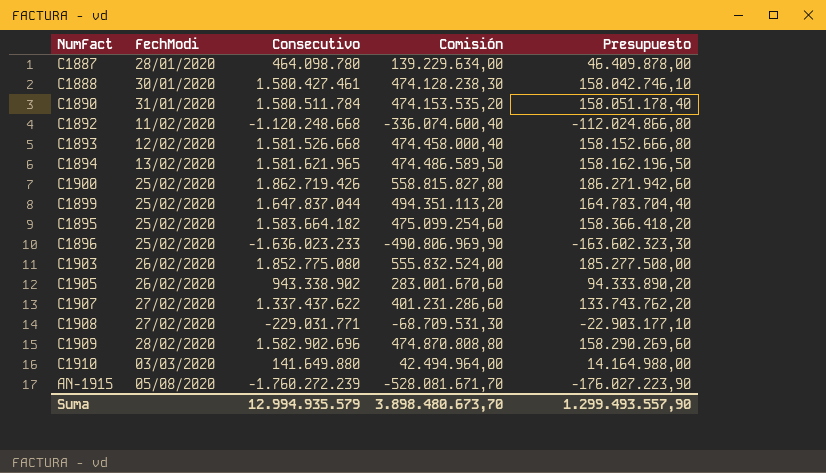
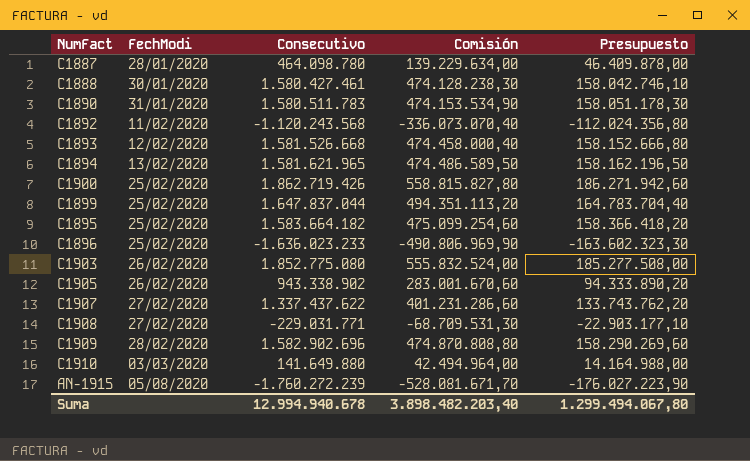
C1890 | Consecutivo: 1.580.511.784 -> 1.580.511.783
C1890 | Comisión: 474.153.535,20 -> 474.153.534,90
C1890 | Presupuesto: 158.051.178,40 -> 158.051.178,30
C1892 | Consecutivo: -1.120.248.668 -> -1.120.243.568
C1892 | Comisión: -336.074.600,40 -> -336.073.070,40
C1892 | Presupuesto: -112.024.866,80 -> -112.024.356,80
Suma | Consecutivo: 12.994.935.579 -> 12.994.940.678
Suma | Comisión: 3.898.480.673,70 -> 3.898.482.203,40
Suma | Presupuesto: 1.299.493.557,90 -> 1.299.494.067,80

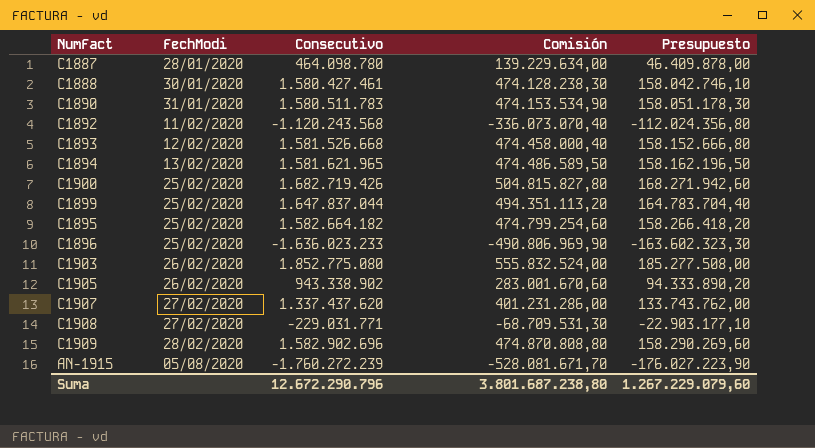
row C1910: 03/03/2020 | 141.649.880 | 42.494.964,00 | 14.164.988,00 -> none
C1900 | Consecutivo: 1.862.719.426 -> 1.682.719.426
C1900 | Comisión: 558.815.827,80 -> 504.815.827,80
C1900 | Presupuesto: 186.271.942,60 -> 168.271.942,60
C1895 | Consecutivo: 1.583.664.182 -> 1.582.664.182
C1895 | Comisión: 475.099.254,60 -> 474.799.254,60
C1895 | Presupuesto: 158.366.418,20 -> 158.266.418,20
C1907 | Consecutivo: 1.337.437.622 -> 1.337.437.620
C1907 | Comisión: 401.231.286,60 -> 401.231.286,00
C1907 | Presupuesto: 133.743.762,20 -> 133.743.762,00
Suma | Consecutivo: 12.994.940.678 -> 12.672.290.796
Suma | Comisión: 3.898.482.203,40 -> 3.801.687.238,80
Suma | Presupuesto: 1.299.494.067,80 -> 1.267.229.079,60

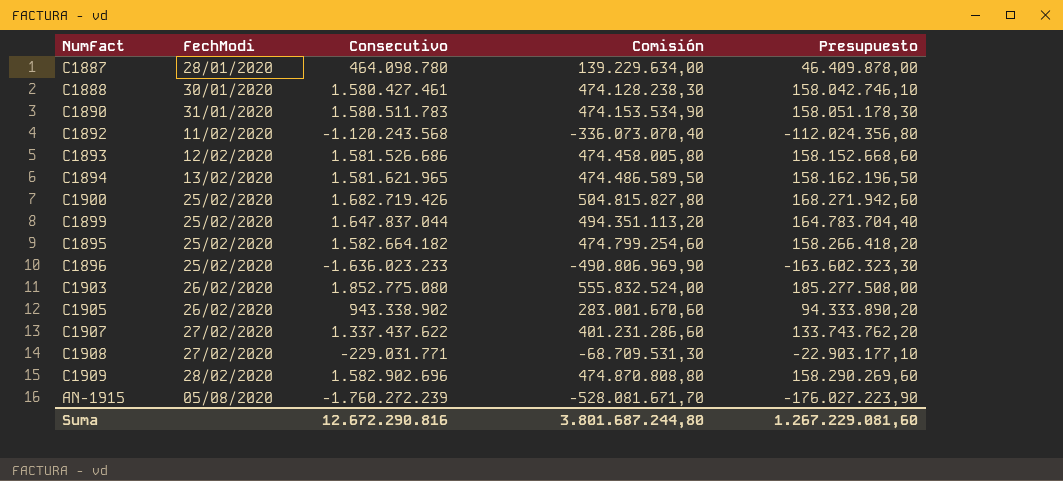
C1893 | Consecutivo: 1.581.526.668 -> 1.581.526.686
C1893 | Comisión: 474.458.000,40 -> 474.458.005,80
C1893 | Presupuesto: 158.152.666,80 -> 158.152.668,60
C1907 | Consecutivo: 1.337.437.620 -> 1.337.437.622
C1907 | Comisión: 401.231.286,00 -> 401.231.286,60
C1907 | Presupuesto: 133.743.762,00 -> 133.743.762,20
Suma | Consecutivo: 12.672.290.796 -> 12.672.290.816
Suma | Comisión: 3.801.687.238,80 -> 3.801.687.244,80
Suma | Presupuesto: 1.267.229.079,60 -> 1.267.229.081,60

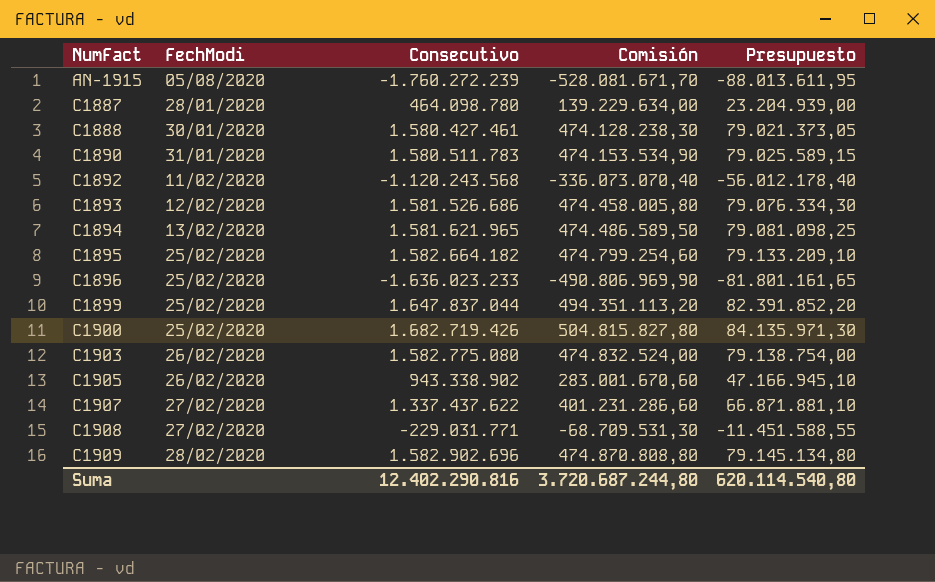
row order: FechModi ascending -> NumFact ascending
column Presupuesto | formula: [Consecutivo] * 0,1 -> [Consecutivo] * 0,05
C1903 | Consecutivo: 1.852.775.080 -> 1.582.775.080
C1903 | Comisión: 555.832.524,00 -> 474.832.524,00
Suma | Consecutivo: 12.672.290.816 -> 12.402.290.816
Suma | Comisión: 3.801.687.244,80 -> 3.720.687.244,80
Suma | Presupuesto: 1.267.229.081,60 -> 620.114.540,80

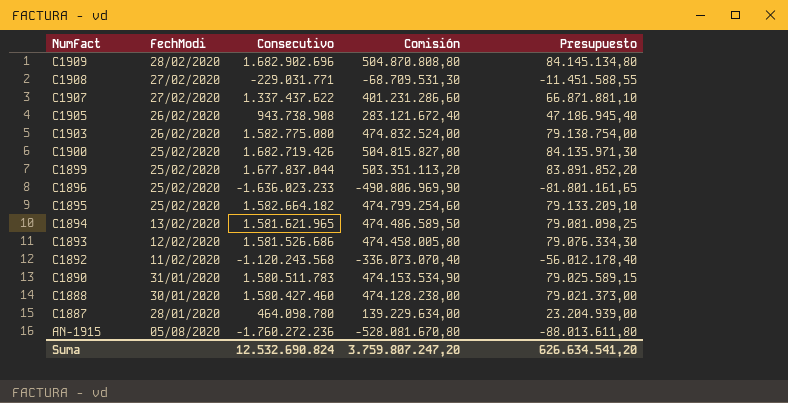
row order: NumFact ascending -> NumFact descending
C1909 | Consecutivo: 1.582.902.696 -> 1.682.902.696
C1909 | Comisión: 474.870.808,80 -> 504.870.808,80
C1909 | Presupuesto: 79.145.134,80 -> 84.145.134,80
C1905 | Consecutivo: 943.338.902 -> 943.738.908
C1905 | Comisión: 283.001.670,60 -> 283.121.672,40
C1905 | Presupuesto: 47.166.945,10 -> 47.186.945,40
C1899 | Consecutivo: 1.647.837.044 -> 1.677.837.044
C1899 | Comisión: 494.351.113,20 -> 503.351.113,20
C1899 | Presupuesto: 82.391.852,20 -> 83.891.852,20
C1888 | Consecutivo: 1.580.427.461 -> 1.580.427.460
C1888 | Comisión: 474.128.238,30 -> 474.128.238,00
C1888 | Presupuesto: 79.021.373,05 -> 79.021.373,00
AN-1915 | Consecutivo: -1.760.272.239 -> -1.760.272.236
AN-1915 | Comisión: -528.081.671,70 -> -528.081.670,80
AN-1915 | Presupuesto: -88.013.611,95 -> -88.013.611,80
Suma | Consecutivo: 12.402.290.816 -> 12.532.690.824
Suma | Comisión: 3.720.687.244,80 -> 3.759.807.247,20
Suma | Presupuesto: 620.114.540,80 -> 626.634.541,20

